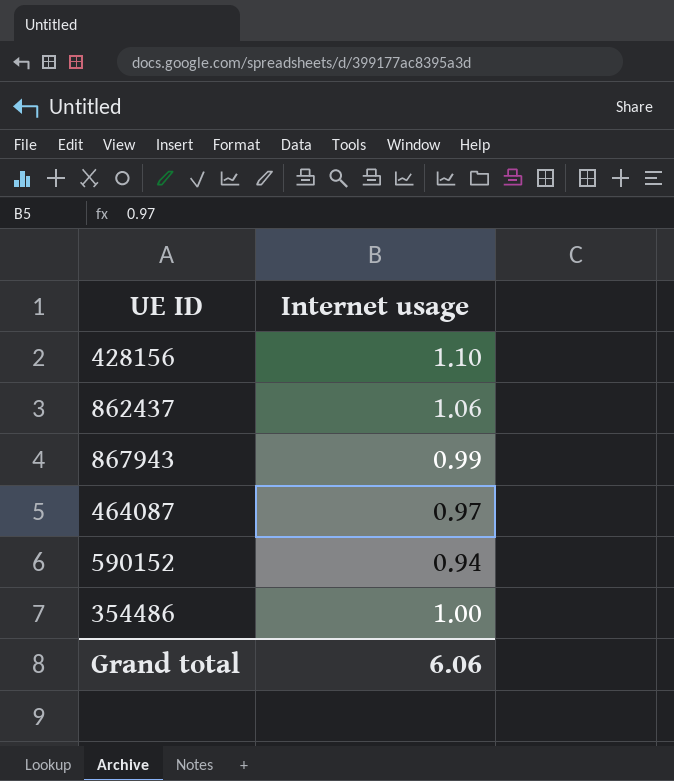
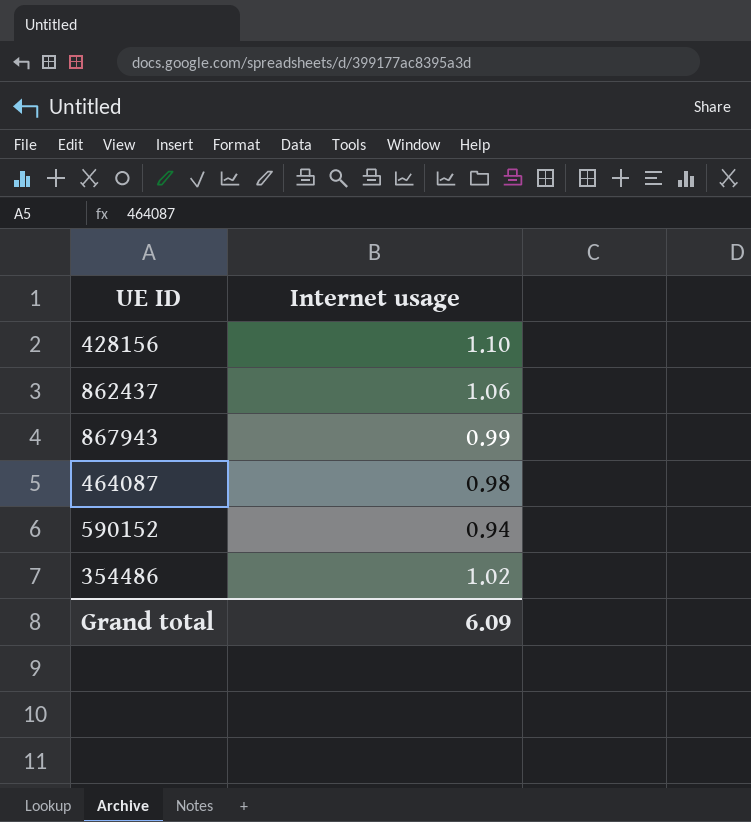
464087 | Internet usage: 0.97 -> 0.98
354486 | Internet usage: 1.00 -> 1.02
Grand total | Internet usage: 6.06 -> 6.09

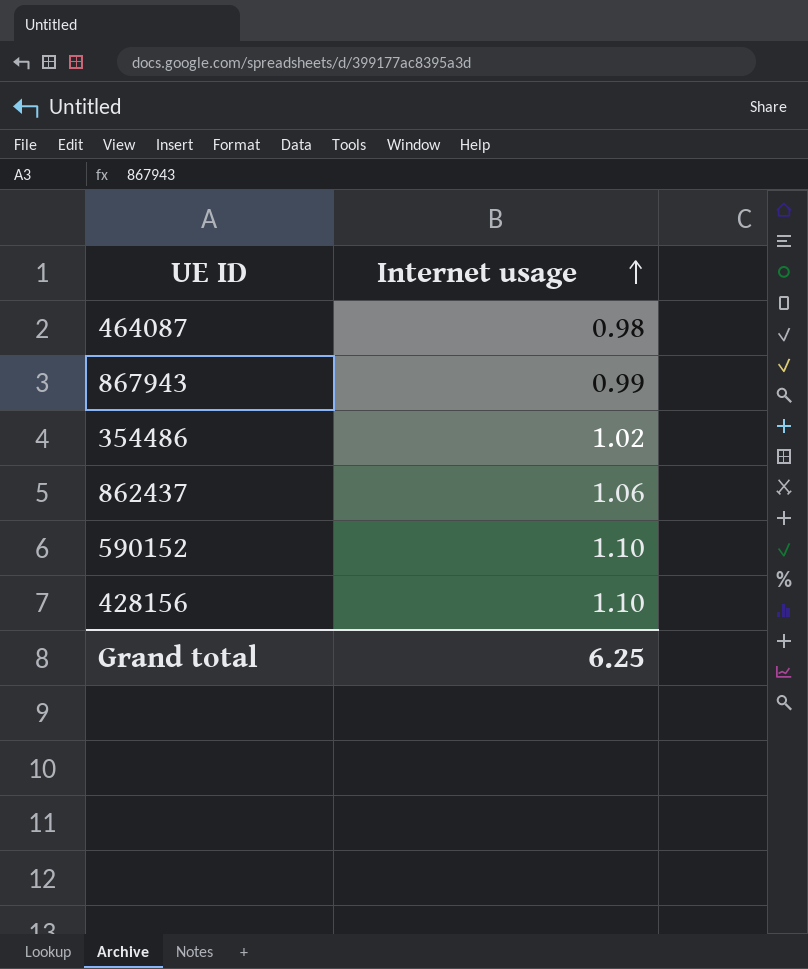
row order: none -> Internet usage ascending
590152 | Internet usage: 0.94 -> 1.10
Grand total | Internet usage: 6.09 -> 6.25

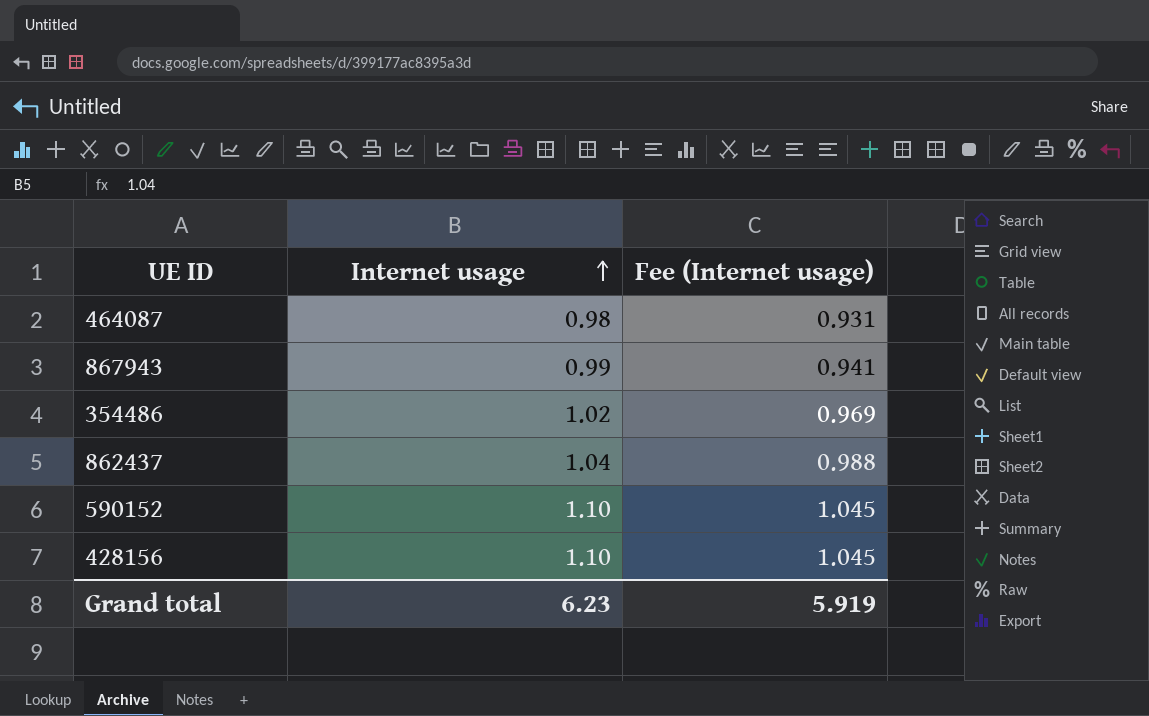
column Fee (Internet usage) | formula: none -> [Internet usage] * 0.95
862437 | Internet usage: 1.06 -> 1.04
Grand total | Internet usage: 6.25 -> 6.23

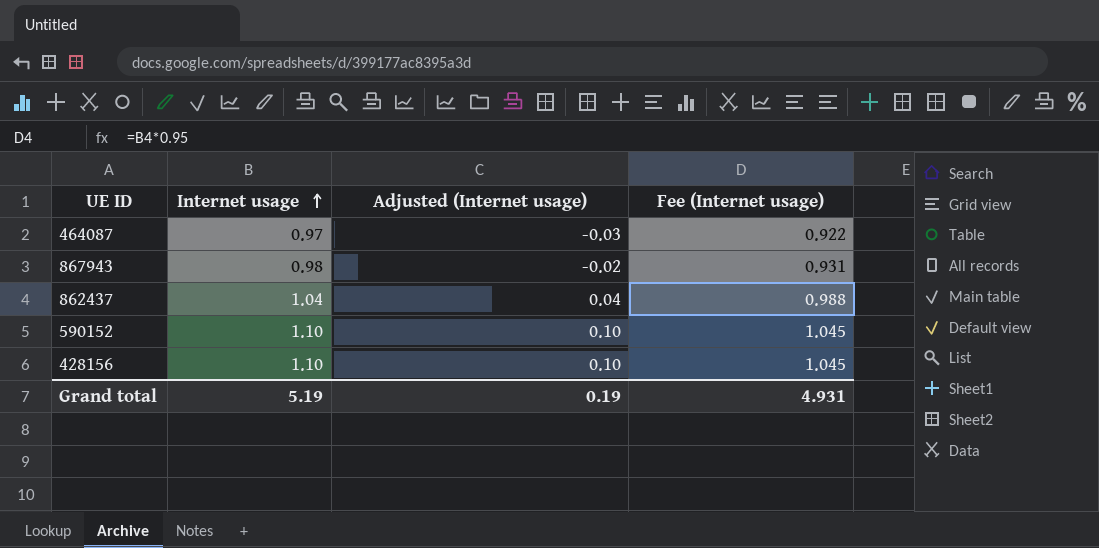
column Adjusted (Internet usage) | formula: none -> [Internet usage] - 1
row 354486: 1.02 | 0.969 -> none
464087 | Internet usage: 0.98 -> 0.97
464087 | Fee (Internet usage): 0.931 -> 0.922
867943 | Internet usage: 0.99 -> 0.98
867943 | Fee (Internet usage): 0.941 -> 0.931
Grand total | Internet usage: 6.23 -> 5.19
Grand total | Fee (Internet usage): 5.919 -> 4.931

